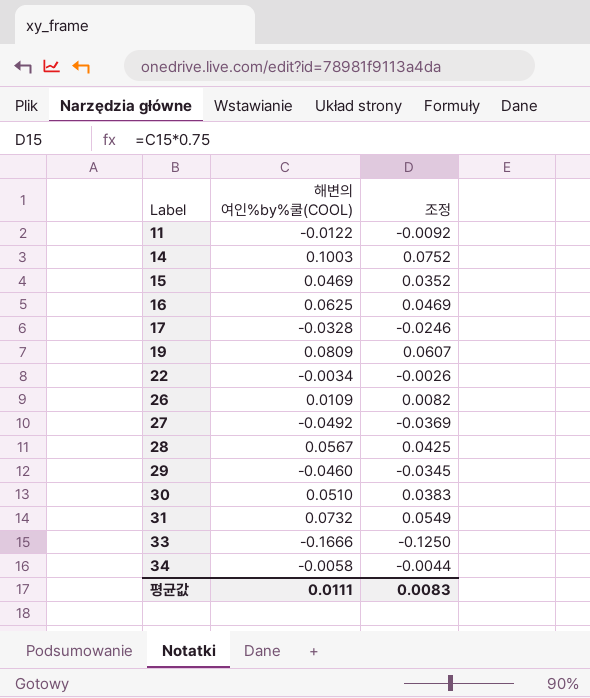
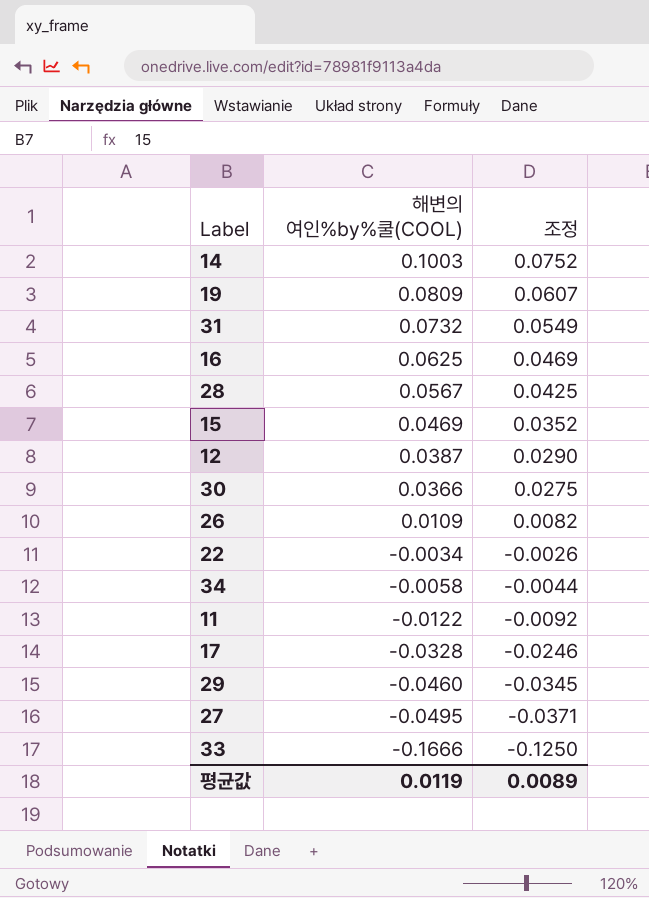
row order: Label ascending -> 해변의 여인%by%쿨(COOL) descending
row 12: none -> 0.0387 | 0.0290
30 | 해변의 여인%by%쿨(COOL): 0.0510 -> 0.0366
30 | 조정: 0.0383 -> 0.0275
27 | 해변의 여인%by%쿨(COOL): -0.0492 -> -0.0495
27 | 조정: -0.0369 -> -0.0371
평균값 | 해변의 여인%by%쿨(COOL): 0.0111 -> 0.0119
평균값 | 조정: 0.0083 -> 0.0089

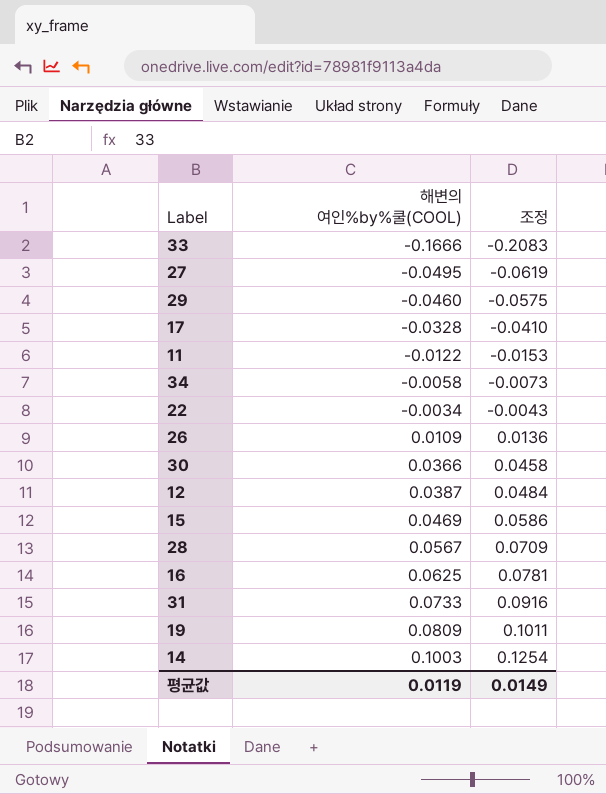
row order: 해변의 여인%by%쿨(COOL) descending -> 해변의 여인%by%쿨(COOL) ascending
column 조정 | formula: [해변의 여인%by%쿨(COOL)] * 0.75 -> [해변의 여인%by%쿨(COOL)] * 1.25
31 | 해변의 여인%by%쿨(COOL): 0.0732 -> 0.0733
평균값 | 조정: 0.0089 -> 0.0149

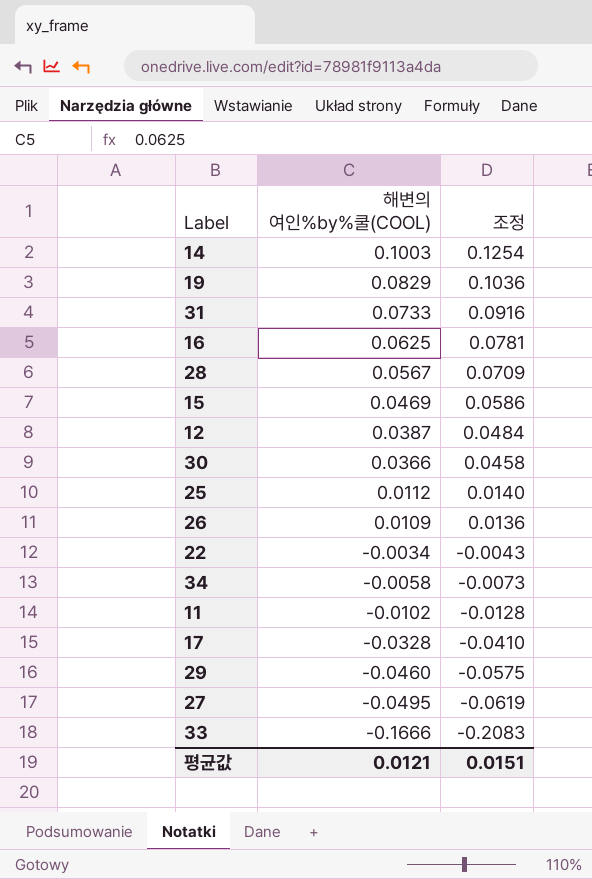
row order: 해변의 여인%by%쿨(COOL) ascending -> 해변의 여인%by%쿨(COOL) descending
19 | 해변의 여인%by%쿨(COOL): 0.0809 -> 0.0829
19 | 조정: 0.1011 -> 0.1036
row 25: none -> 0.0112 | 0.0140
11 | 해변의 여인%by%쿨(COOL): -0.0122 -> -0.0102
11 | 조정: -0.0153 -> -0.0128
평균값 | 해변의 여인%by%쿨(COOL): 0.0119 -> 0.0121
평균값 | 조정: 0.0149 -> 0.0151

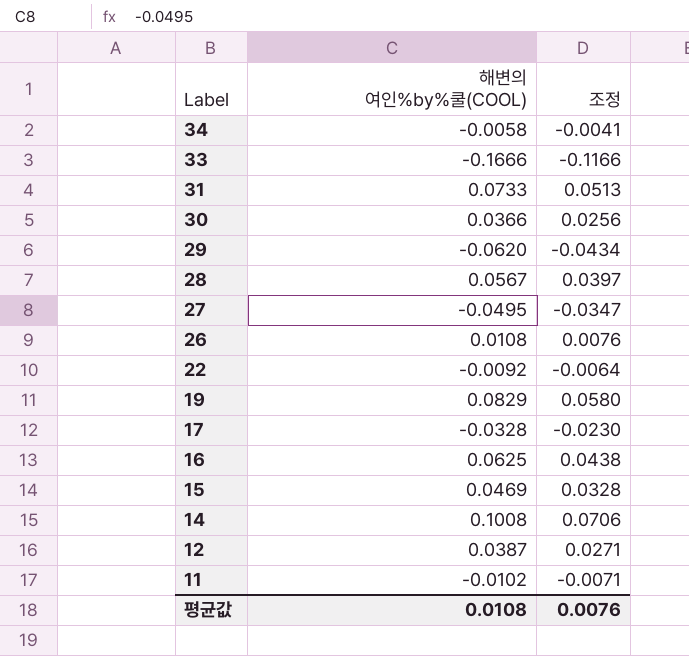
row order: 해변의 여인%by%쿨(COOL) descending -> Label descending
column 조정 | formula: [해변의 여인%by%쿨(COOL)] * 1.25 -> [해변의 여인%by%쿨(COOL)] * 0.7
row 25: 0.0112 | 0.0140 -> none
29 | 해변의 여인%by%쿨(COOL): -0.0460 -> -0.0620
26 | 해변의 여인%by%쿨(COOL): 0.0109 -> 0.0108
22 | 해변의 여인%by%쿨(COOL): -0.0034 -> -0.0092
14 | 해변의 여인%by%쿨(COOL): 0.1003 -> 0.1008
평균값 | 해변의 여인%by%쿨(COOL): 0.0121 -> 0.0108
평균값 | 조정: 0.0151 -> 0.0076

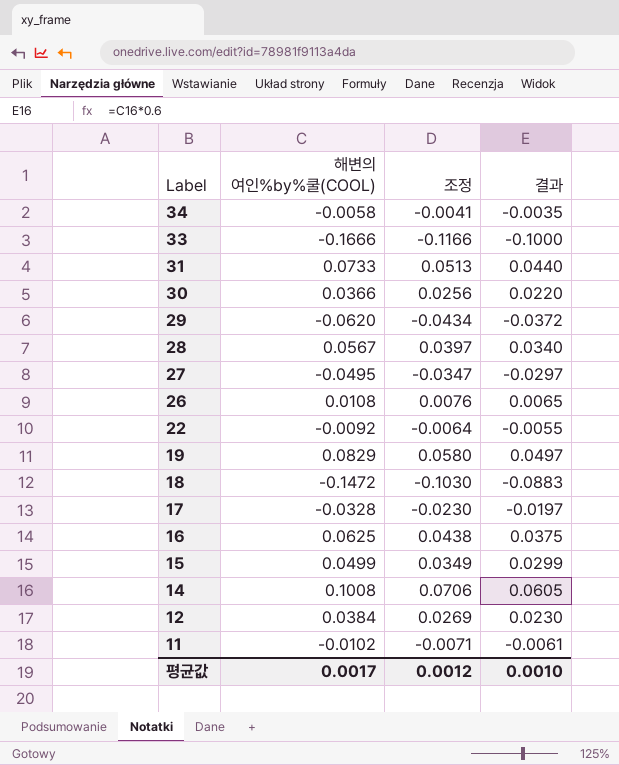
column 결과 | formula: none -> [해변의 여인%by%쿨(COOL)] * 0.6
row 18: none -> -0.1472 | -0.1030 | -0.0883
15 | 해변의 여인%by%쿨(COOL): 0.0469 -> 0.0499
15 | 조정: 0.0328 -> 0.0349
12 | 해변의 여인%by%쿨(COOL): 0.0387 -> 0.0384
12 | 조정: 0.0271 -> 0.0269
평균값 | 해변의 여인%by%쿨(COOL): 0.0108 -> 0.0017
평균값 | 조정: 0.0076 -> 0.0012

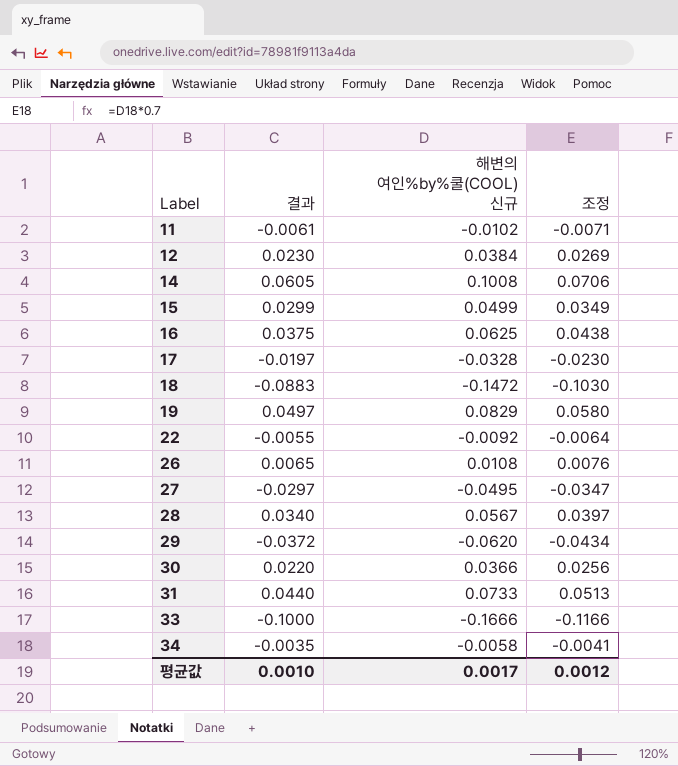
row order: Label descending -> Label ascending
column 결과 | position: 4 -> 2
column name: 해변의 여인%by%쿨(COOL) -> 해변의 여인%by%쿨(COOL) 신규

